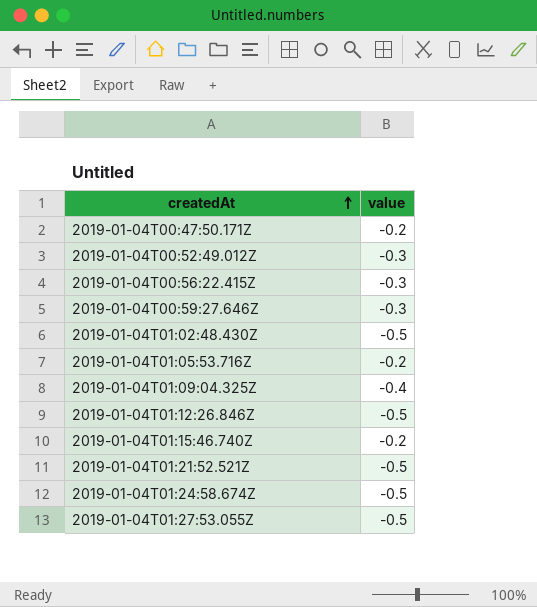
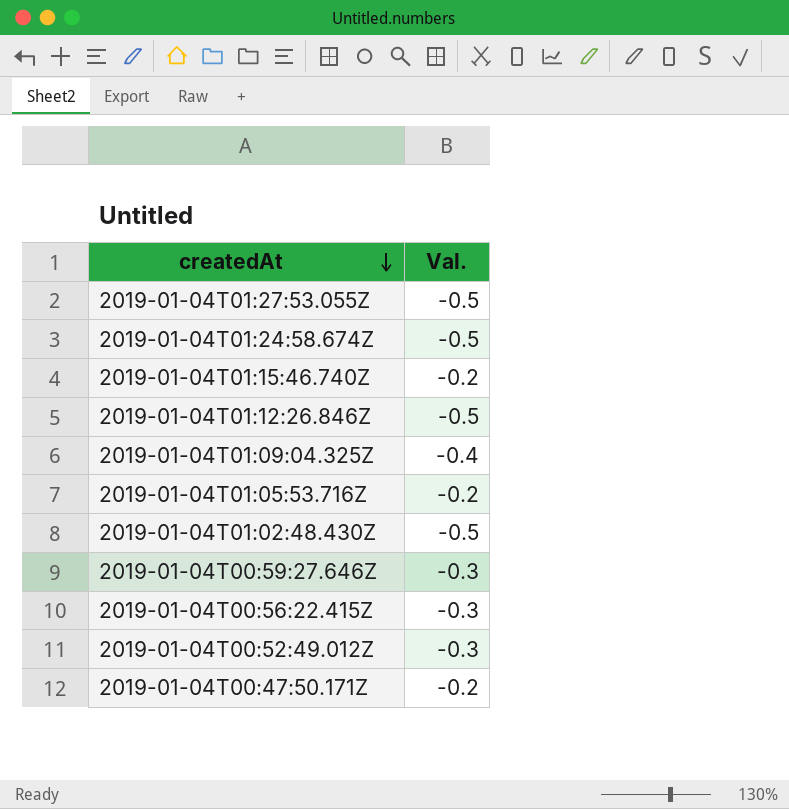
row order: createdAt ascending -> createdAt descending
column name: value -> Val.
row 2019-01-04T01:21:52.521Z: -0.5 -> none

